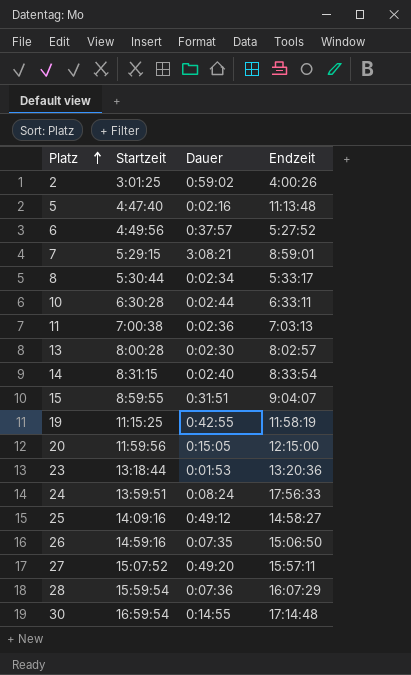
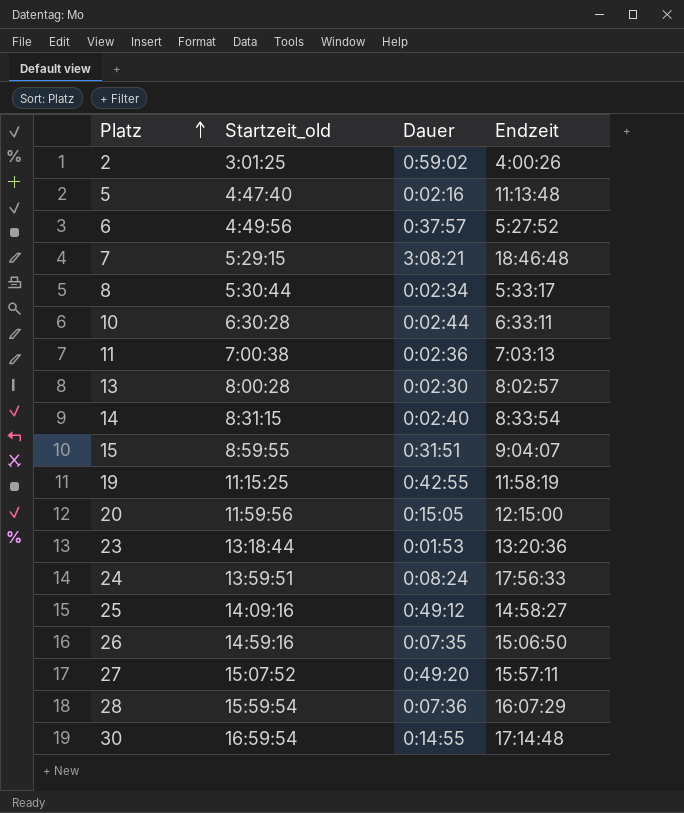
column name: Startzeit -> Startzeit_old
7 | Endzeit: 8:59:01 -> 18:46:48

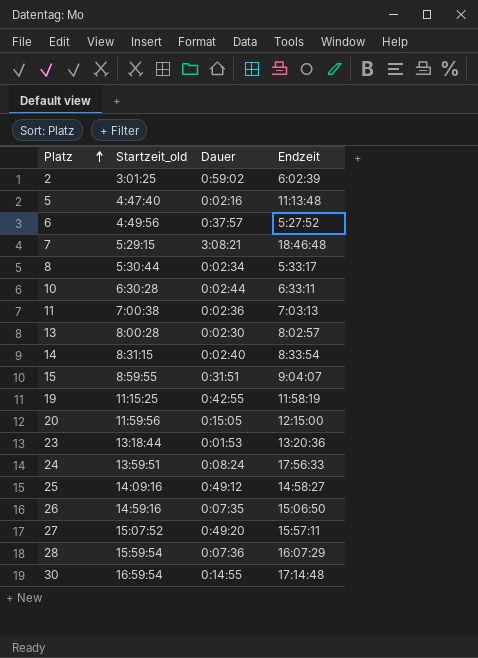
2 | Endzeit: 4:00:26 -> 6:02:39

